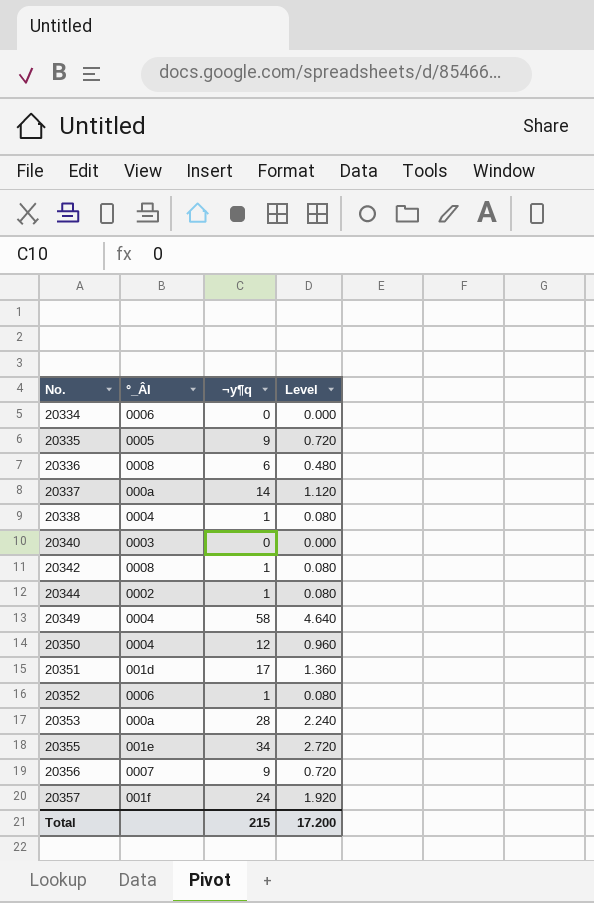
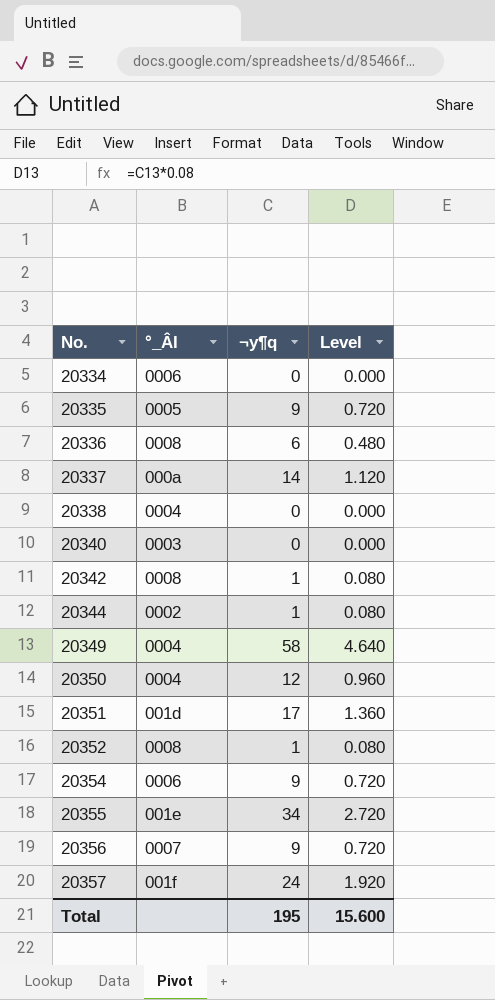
row 20353: 000a | 28 | 2.240 -> none
20338 | ¬y¶q: 1 -> 0
20338 | Level: 0.080 -> 0.000
20352 | °_ÂI: 0006 -> 0008
row 20354: none -> 0006 | 9 | 0.720
Total | ¬y¶q: 215 -> 195
Total | Level: 17.200 -> 15.600

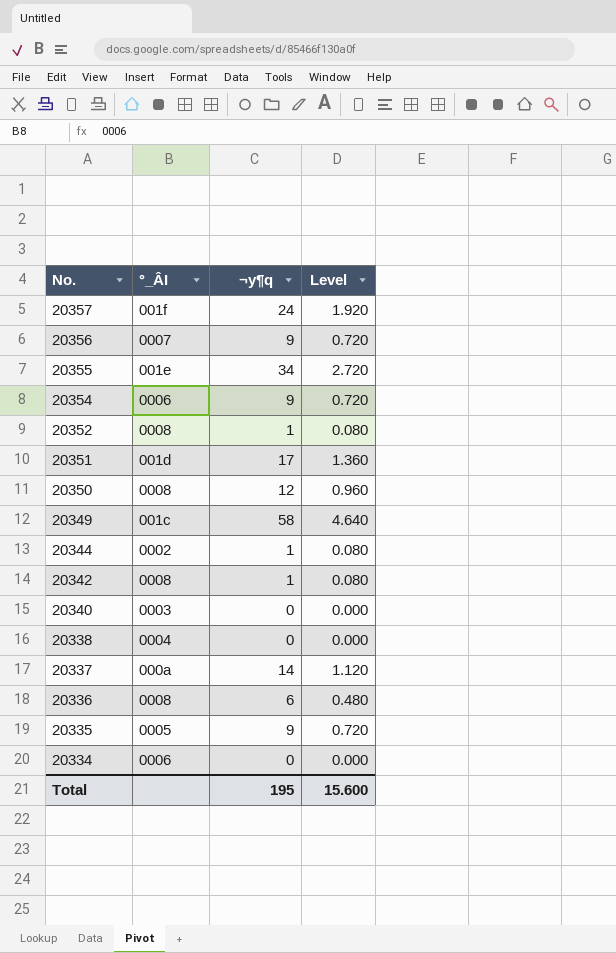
row order: No. ascending -> No. descending
20350 | °_ÂI: 0004 -> 0008
20349 | °_ÂI: 0004 -> 001c

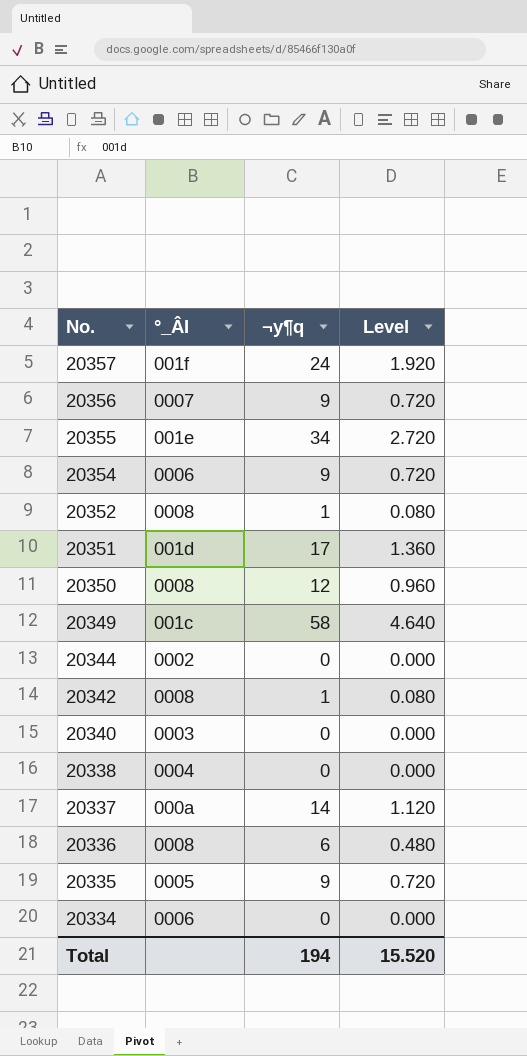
20344 | ¬y¶q: 1 -> 0
20344 | Level: 0.080 -> 0.000
Total | ¬y¶q: 195 -> 194
Total | Level: 15.600 -> 15.520

